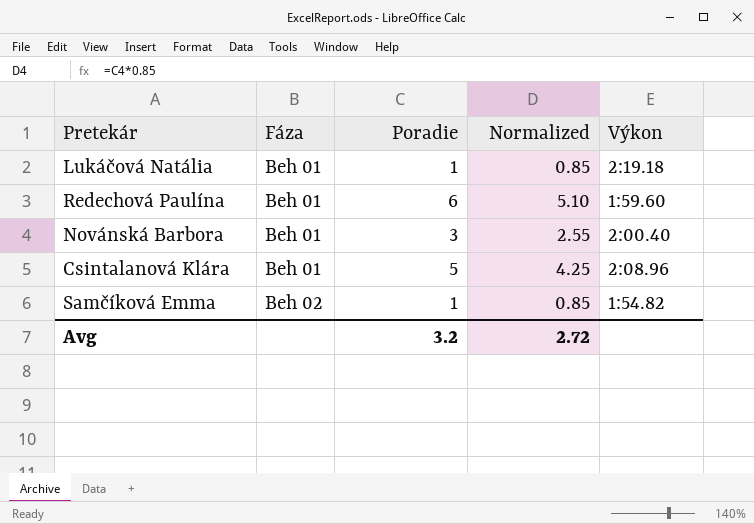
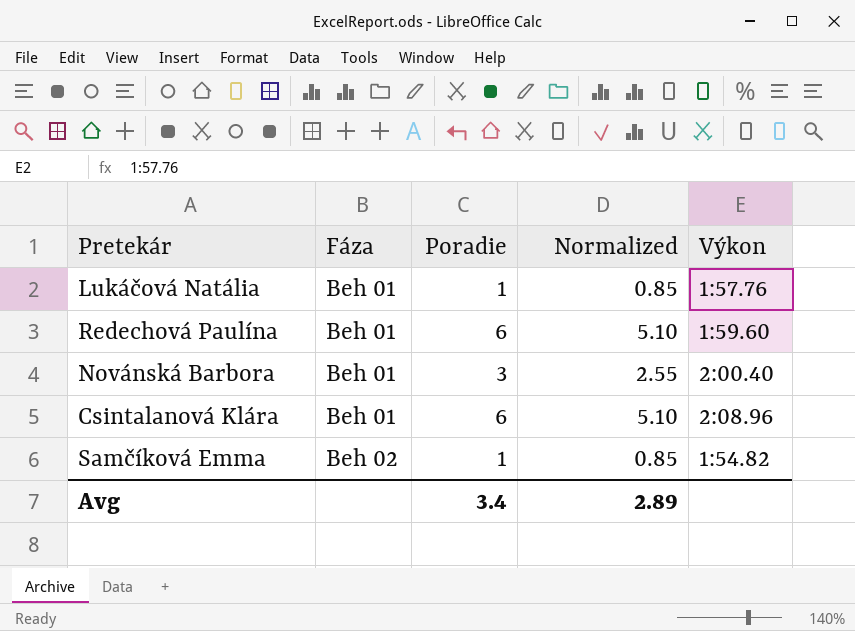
Lukáčová Natália | Výkon: 2:19.18 -> 1:57.76
Csintalanová Klára | Poradie: 5 -> 6
Csintalanová Klára | Normalized: 4.25 -> 5.10
Avg | Poradie: 3.2 -> 3.4
Avg | Normalized: 2.72 -> 2.89

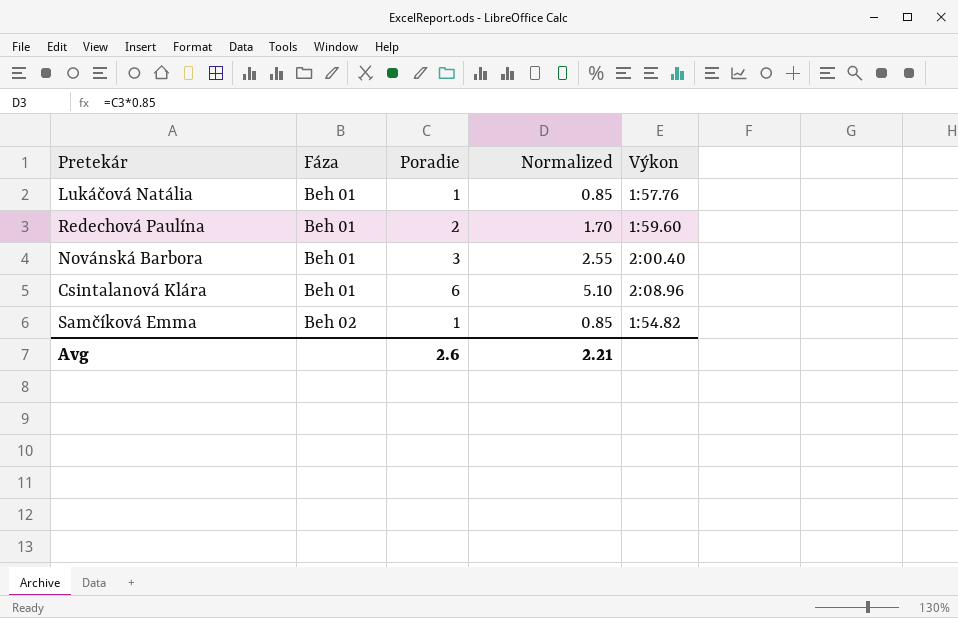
Redechová Paulína | Poradie: 6 -> 2
Redechová Paulína | Normalized: 5.10 -> 1.70
Avg | Poradie: 3.4 -> 2.6
Avg | Normalized: 2.89 -> 2.21

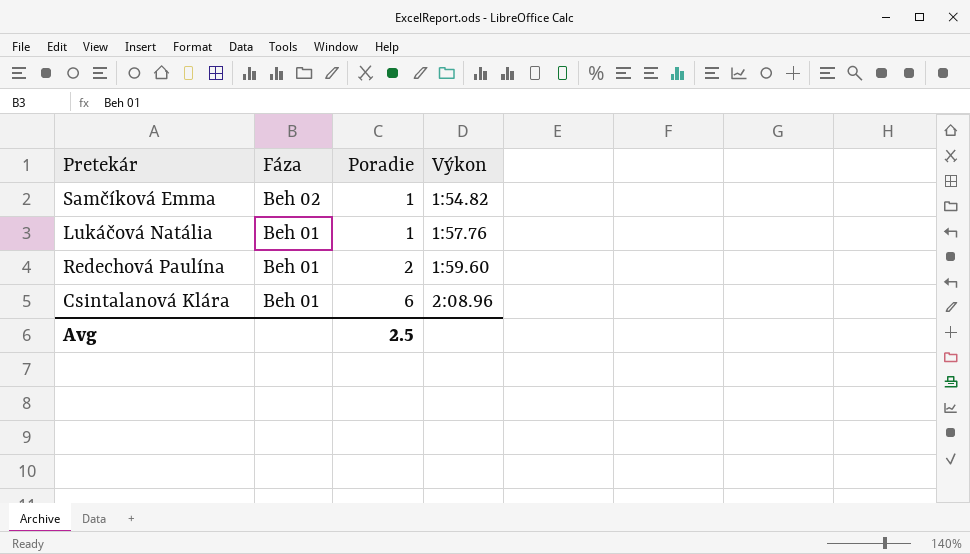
row order: Fáza ascending -> Fáza descending
column Normalized | formula: [Poradie] * 0.85 -> none
row Novánská Barbora: Beh 01 | 3 | 2.55 | 2:00.40 -> none
Avg | Poradie: 2.6 -> 2.5

